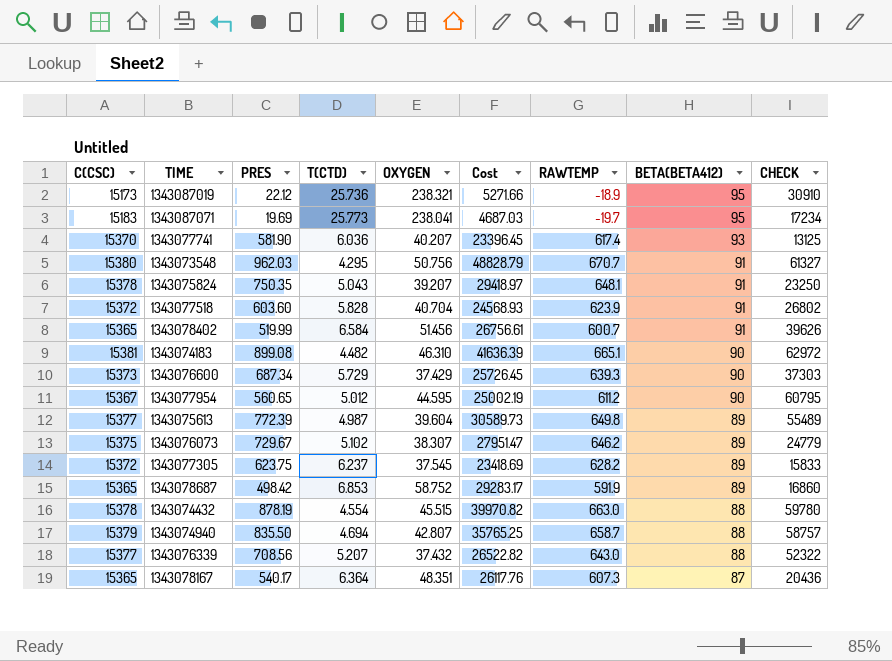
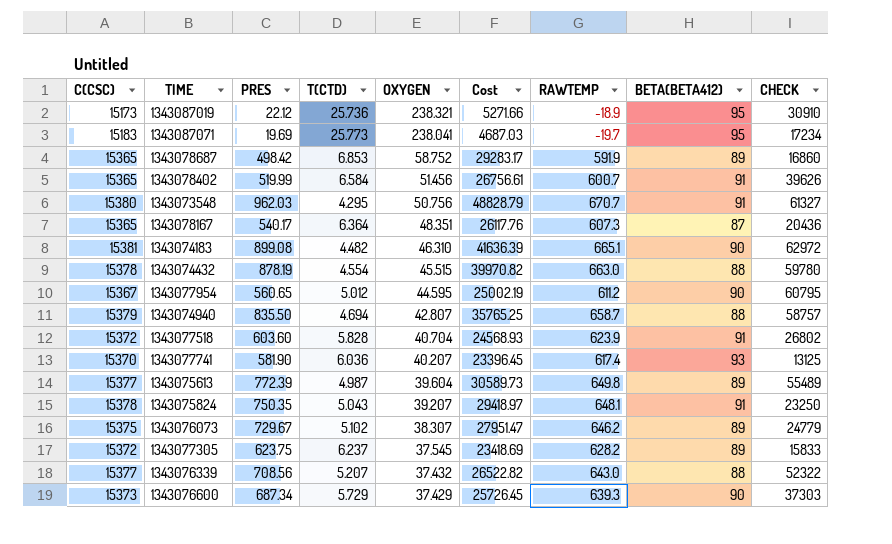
row order: BETA(BETA412) descending -> OXYGEN descending

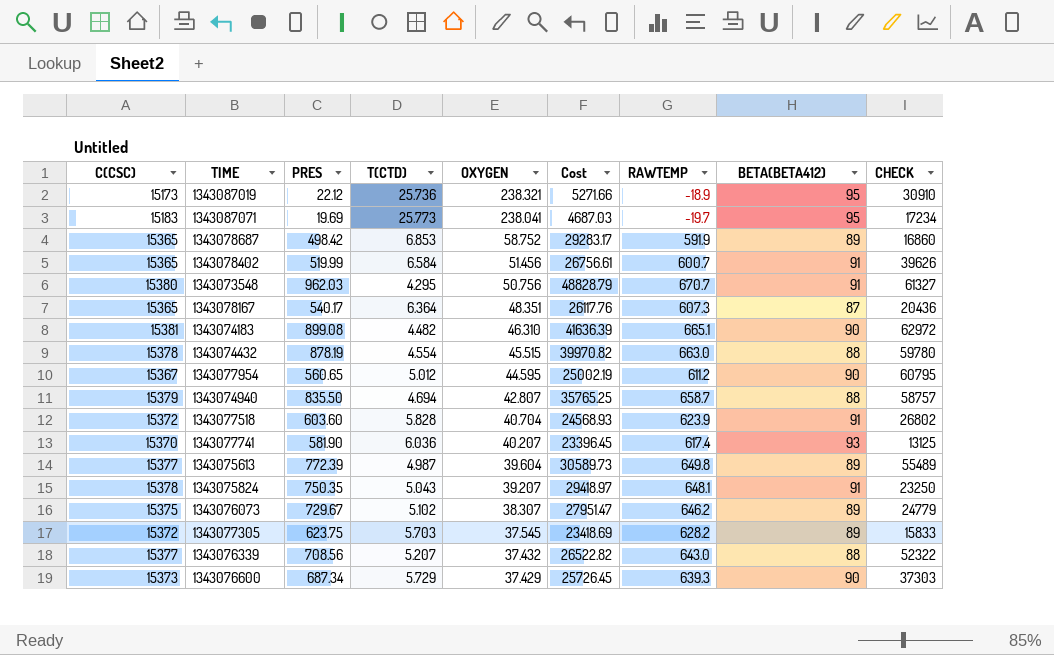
1343077305 | T(CTD): 6.237 -> 5.703

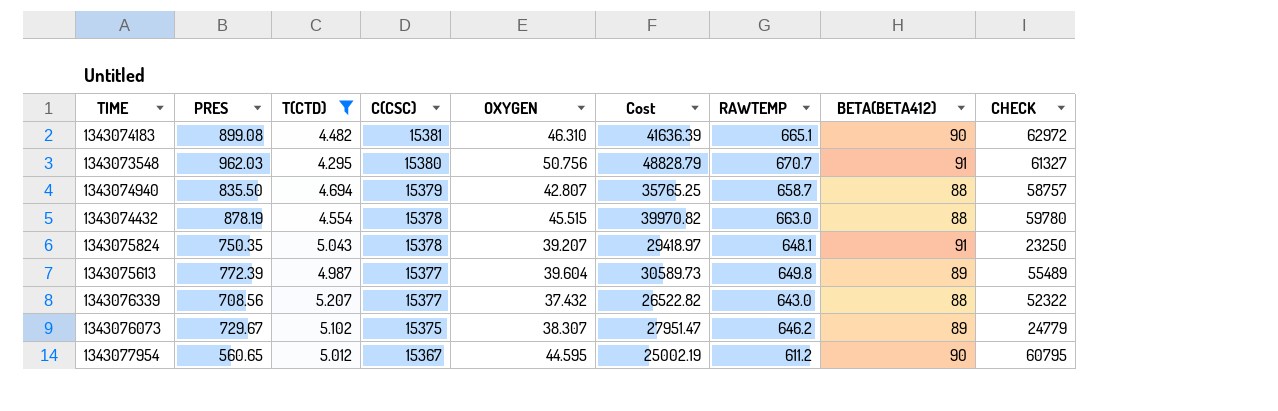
filter: none -> T(CTD) <= 5.207
row order: OXYGEN descending -> C(CSC) descending
column C(CSC) | position: 1 -> 4

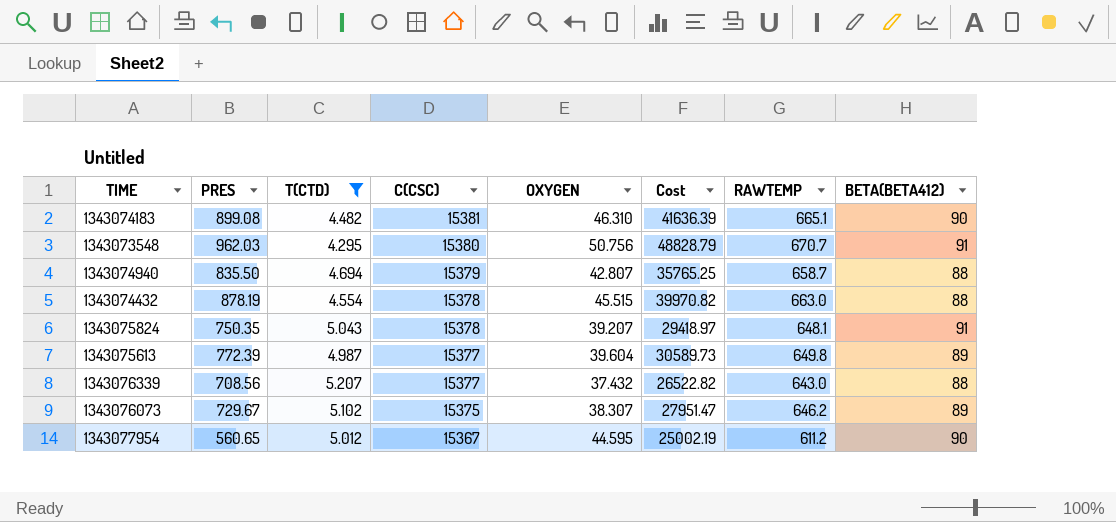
column CHECK | position: 9 -> none

